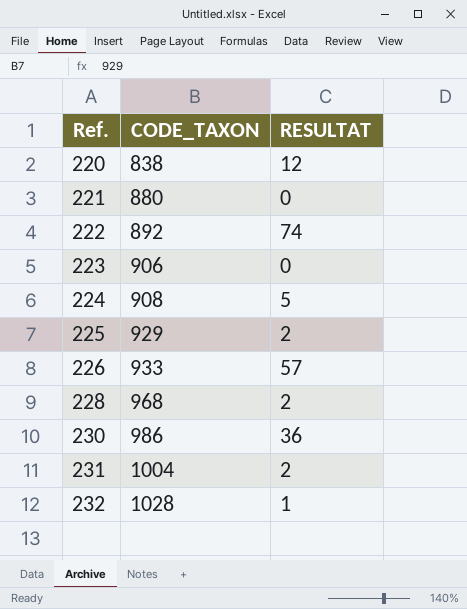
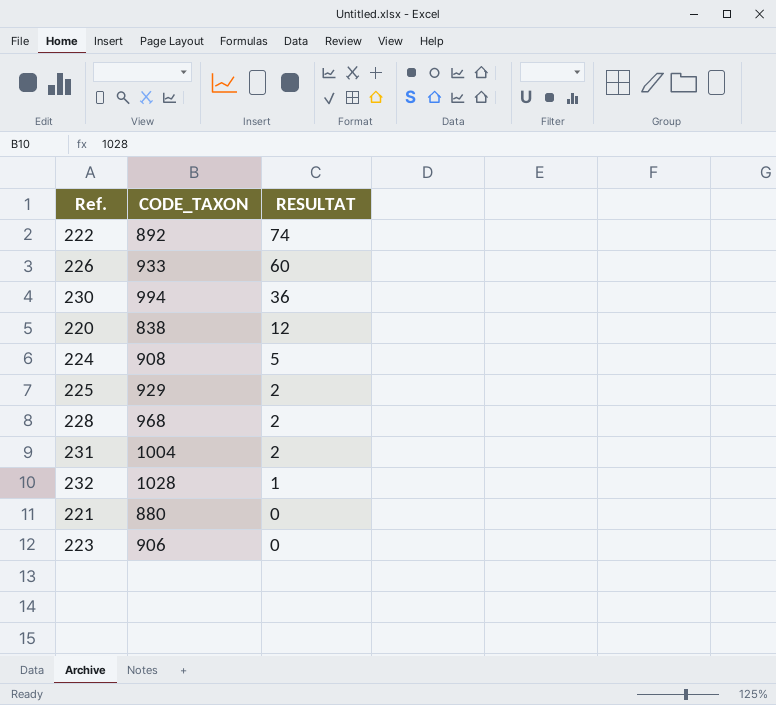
row order: Ref. ascending -> RESULTAT descending
226 | RESULTAT: 57 -> 60
230 | CODE_TAXON: 986 -> 994

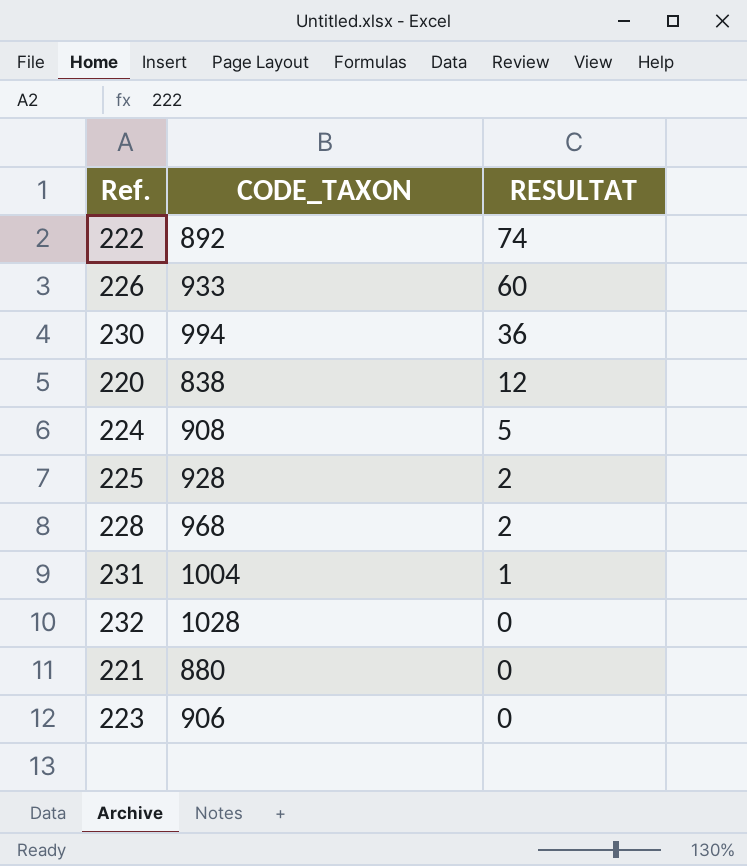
225 | CODE_TAXON: 929 -> 928
231 | RESULTAT: 2 -> 1
232 | RESULTAT: 1 -> 0

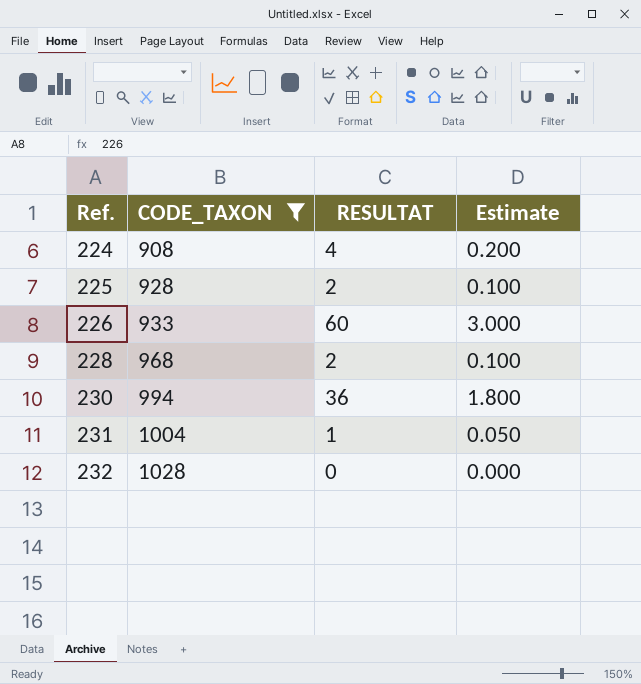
filter: none -> CODE_TAXON >= 908
row order: RESULTAT descending -> Ref. ascending
column Estimate | formula: none -> [RESULTAT] * 0.05
224 | RESULTAT: 5 -> 4

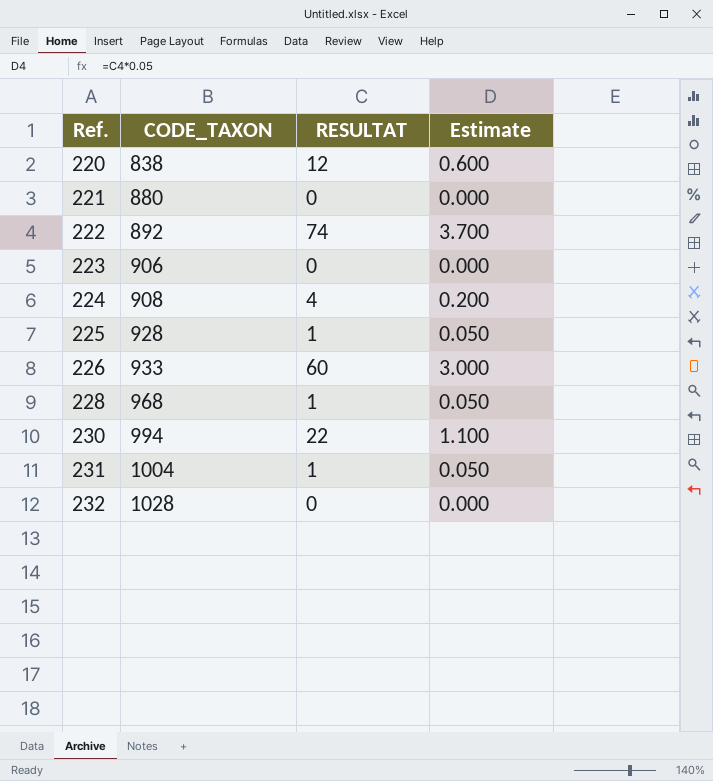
filter: CODE_TAXON >= 908 -> none
225 | RESULTAT: 2 -> 1
225 | Estimate: 0.100 -> 0.050
228 | RESULTAT: 2 -> 1
228 | Estimate: 0.100 -> 0.050
230 | RESULTAT: 36 -> 22
230 | Estimate: 1.800 -> 1.100

